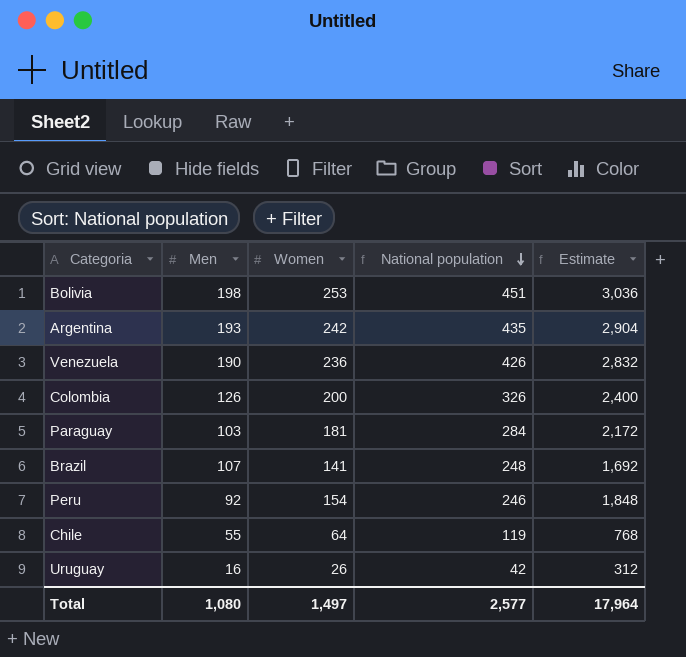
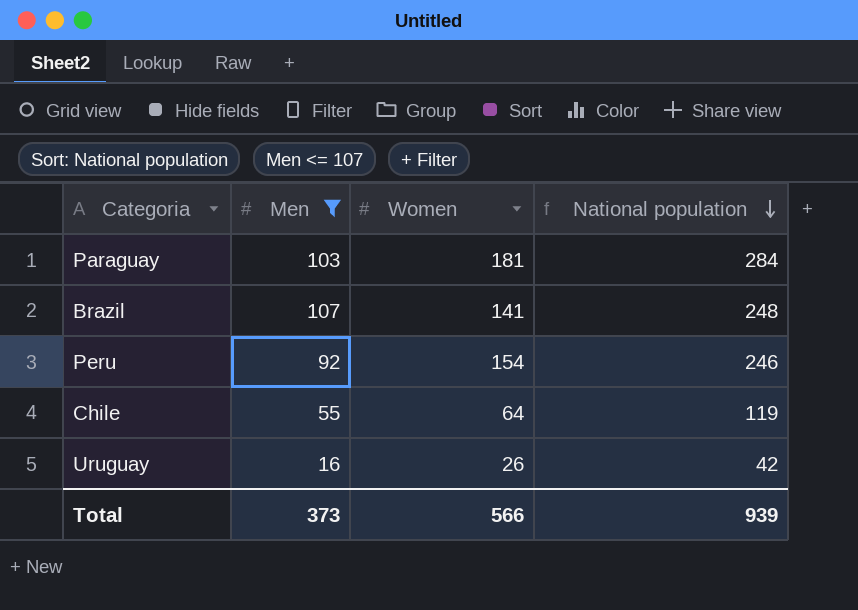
filter: none -> Men <= 107
column Estimate | formula: [Women] * 12 -> none
Total | Men: 1,080 -> 373
Total | Women: 1,497 -> 566
Total | National population: 2,577 -> 939

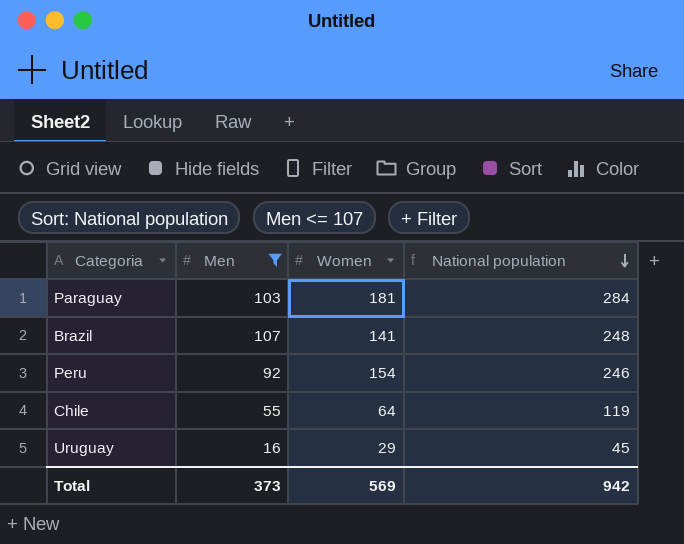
Uruguay | Women: 26 -> 29
Uruguay | National population: 42 -> 45
Total | Women: 566 -> 569
Total | National population: 939 -> 942

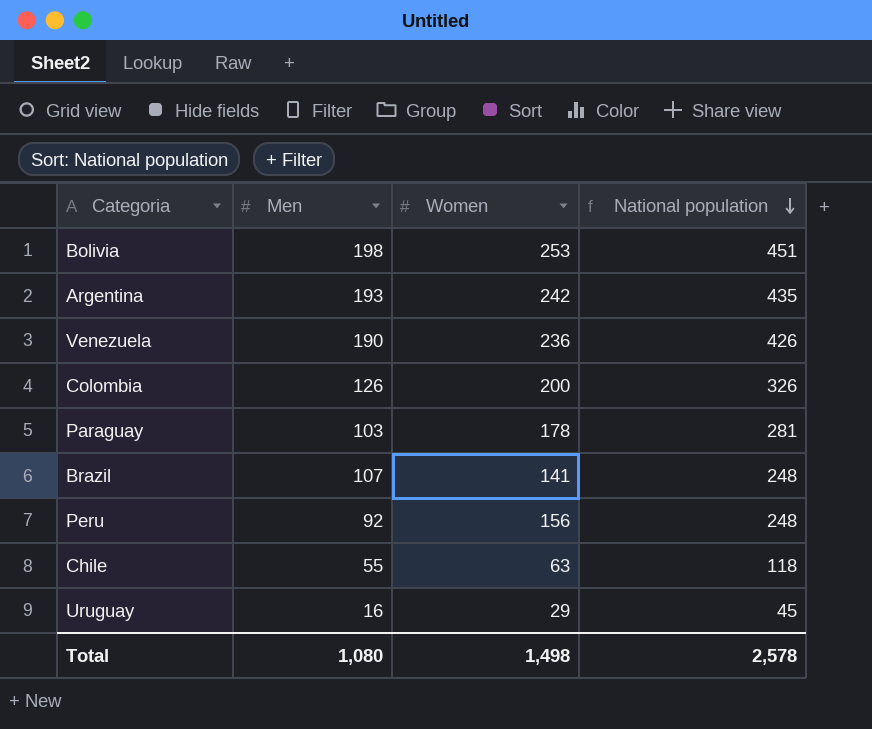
filter: Men <= 107 -> none
Paraguay | Women: 181 -> 178
Paraguay | National population: 284 -> 281
Peru | Women: 154 -> 156
Peru | National population: 246 -> 248
Chile | Women: 64 -> 63
Chile | National population: 119 -> 118
Total | Men: 373 -> 1,080
Total | Women: 569 -> 1,498
Total | National population: 942 -> 2,578

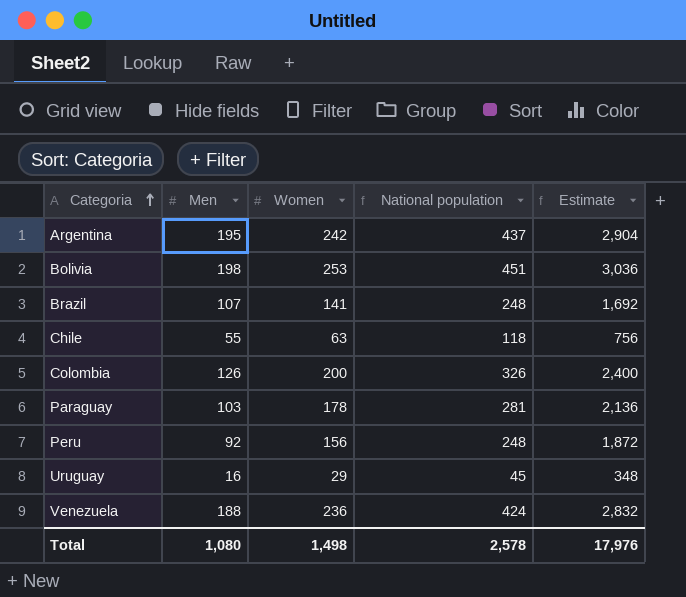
row order: National population descending -> Categoria ascending
column Estimate | formula: none -> [Women] * 12
Argentina | Men: 193 -> 195
Argentina | National population: 435 -> 437
Venezuela | Men: 190 -> 188
Venezuela | National population: 426 -> 424

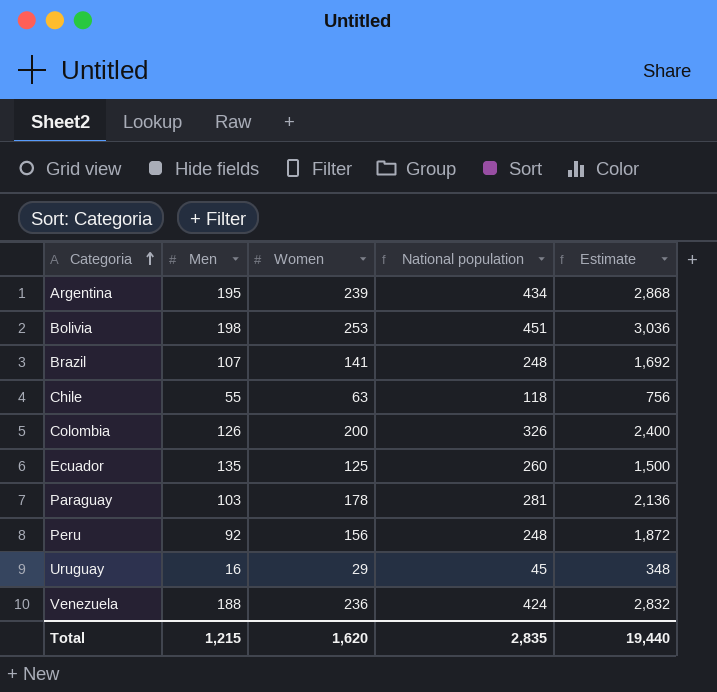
Argentina | Women: 242 -> 239
Argentina | National population: 437 -> 434
Argentina | Estimate: 2,904 -> 2,868
row Ecuador: none -> 135 | 125 | 260 | 1,500
Total | Men: 1,080 -> 1,215
Total | Women: 1,498 -> 1,620
Total | National population: 2,578 -> 2,835
Total | Estimate: 17,976 -> 19,440

